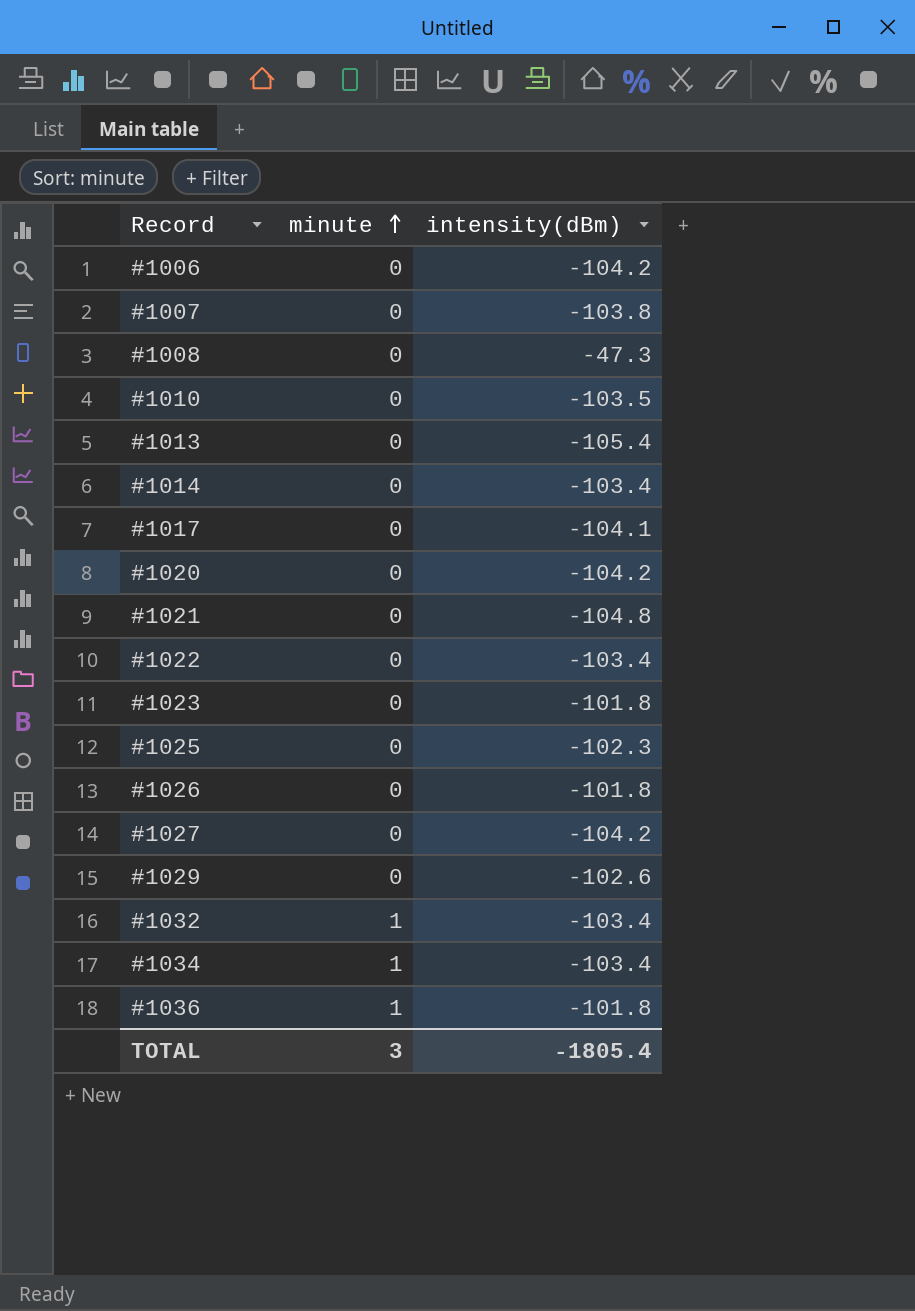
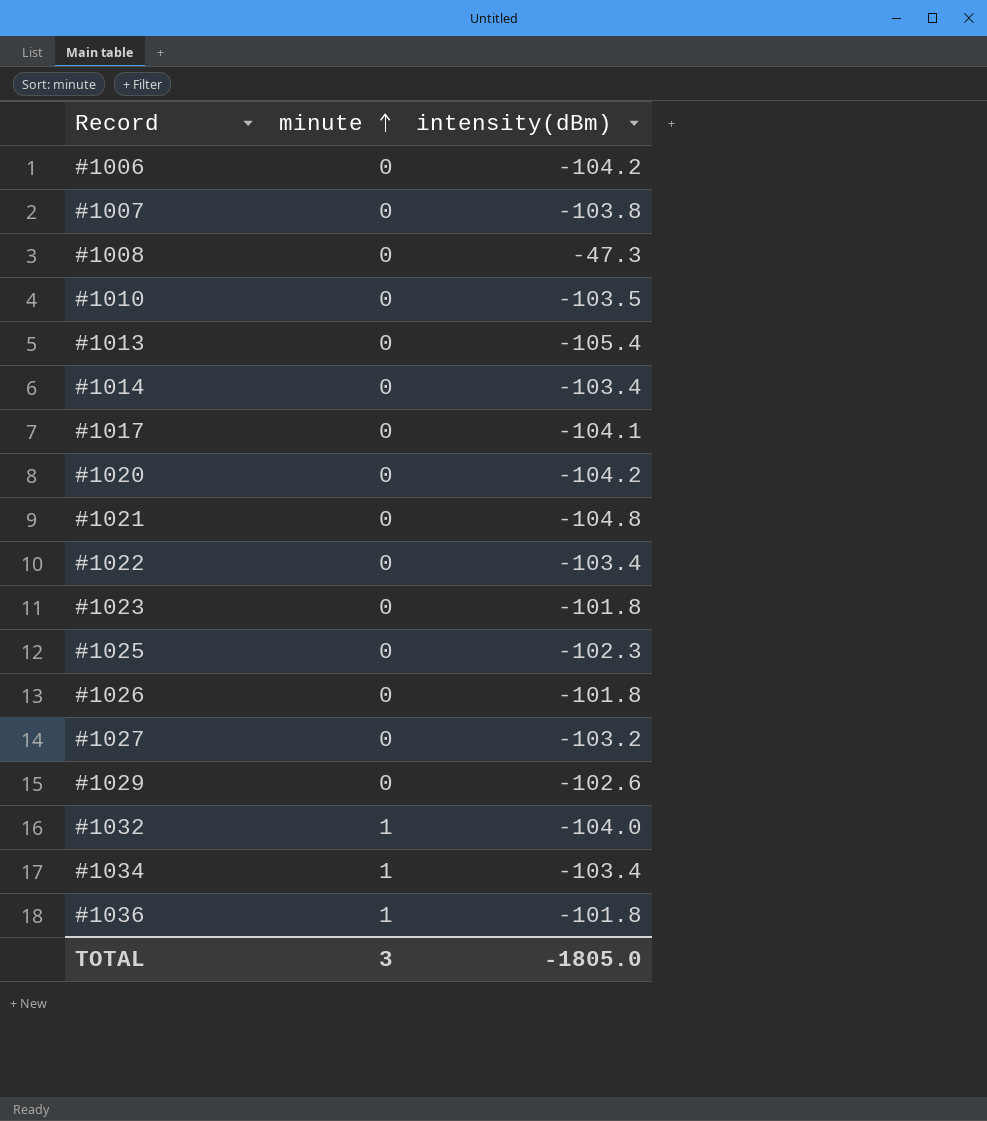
#1027 | intensity(dBm): -104.2 -> -103.2
#1032 | intensity(dBm): -103.4 -> -104.0
TOTAL | intensity(dBm): -1805.4 -> -1805.0

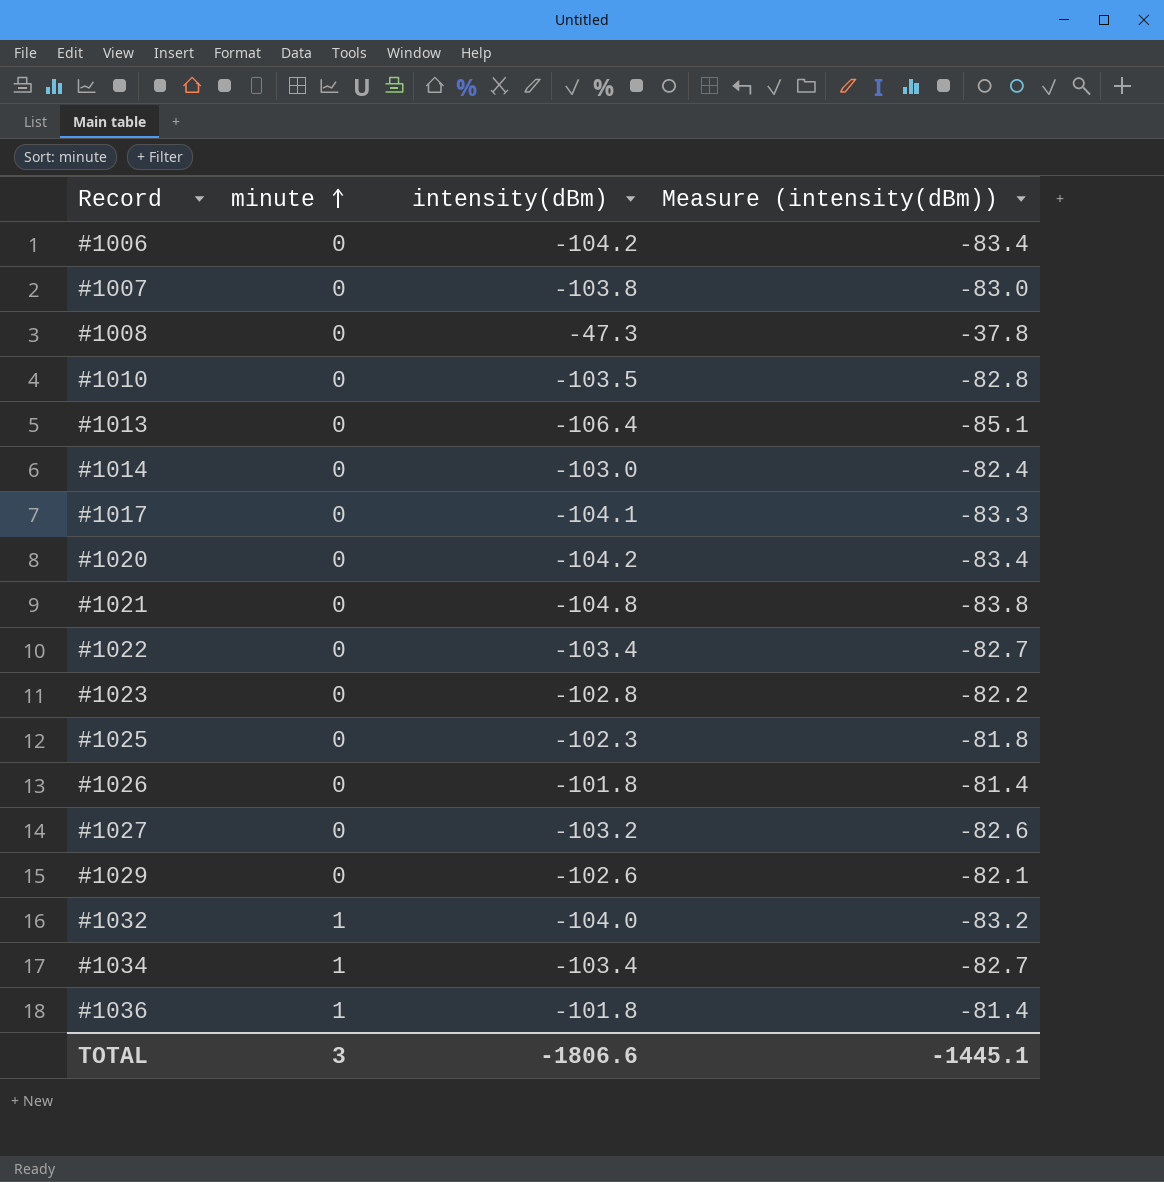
column Measure (intensity(dBm)) | formula: none -> [intensity(dBm)] * 0.8
#1013 | intensity(dBm): -105.4 -> -106.4
#1014 | intensity(dBm): -103.4 -> -103.0
#1023 | intensity(dBm): -101.8 -> -102.8
TOTAL | intensity(dBm): -1805.0 -> -1806.6

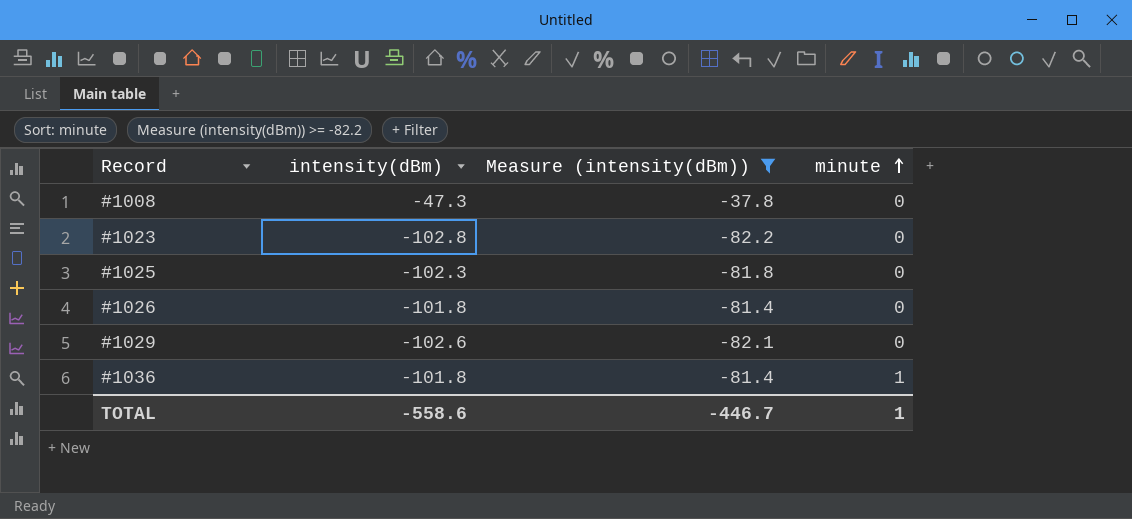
filter: none -> Measure (intensity(dBm)) >= -82.2
column minute | position: 2 -> 4
TOTAL | intensity(dBm): -1806.6 -> -558.6
TOTAL | Measure (intensity(dBm)): -1445.1 -> -446.7
TOTAL | minute: 3 -> 1

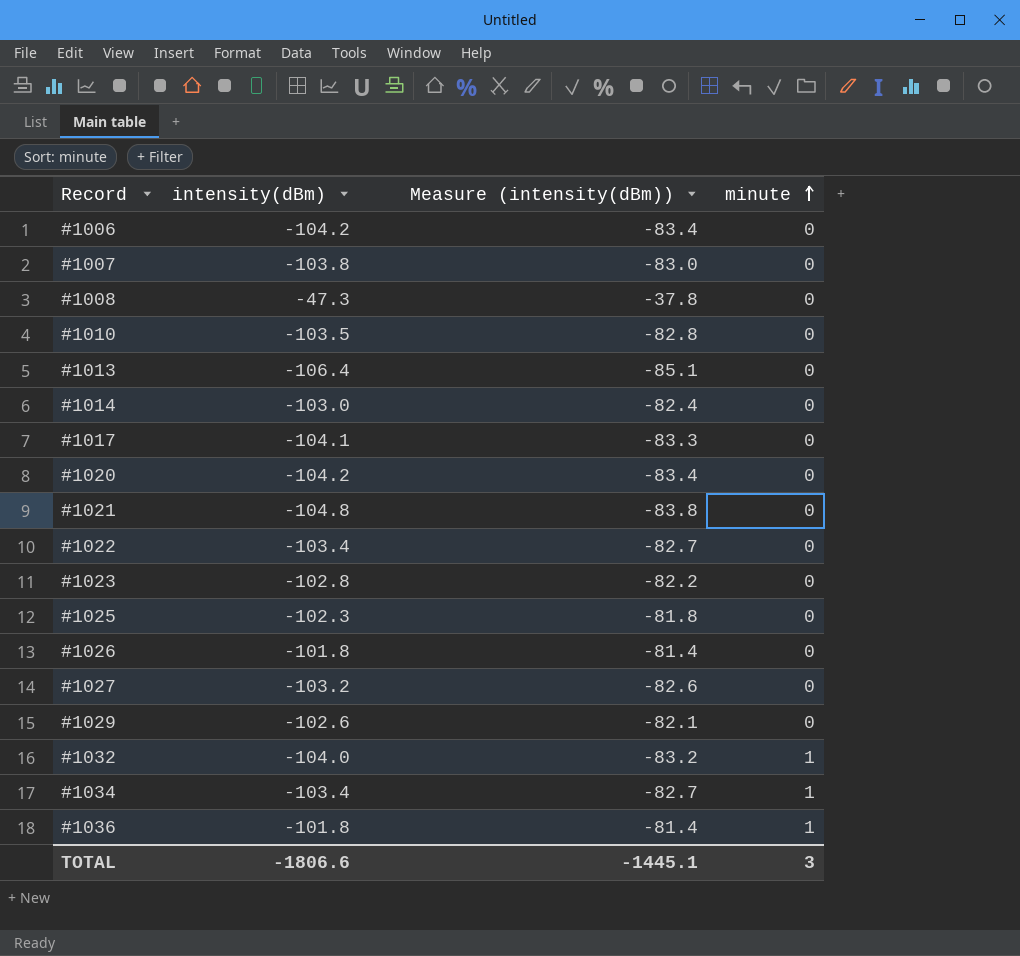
filter: Measure (intensity(dBm)) >= -82.2 -> none
TOTAL | intensity(dBm): -558.6 -> -1806.6
TOTAL | Measure (intensity(dBm)): -446.7 -> -1445.1
TOTAL | minute: 1 -> 3

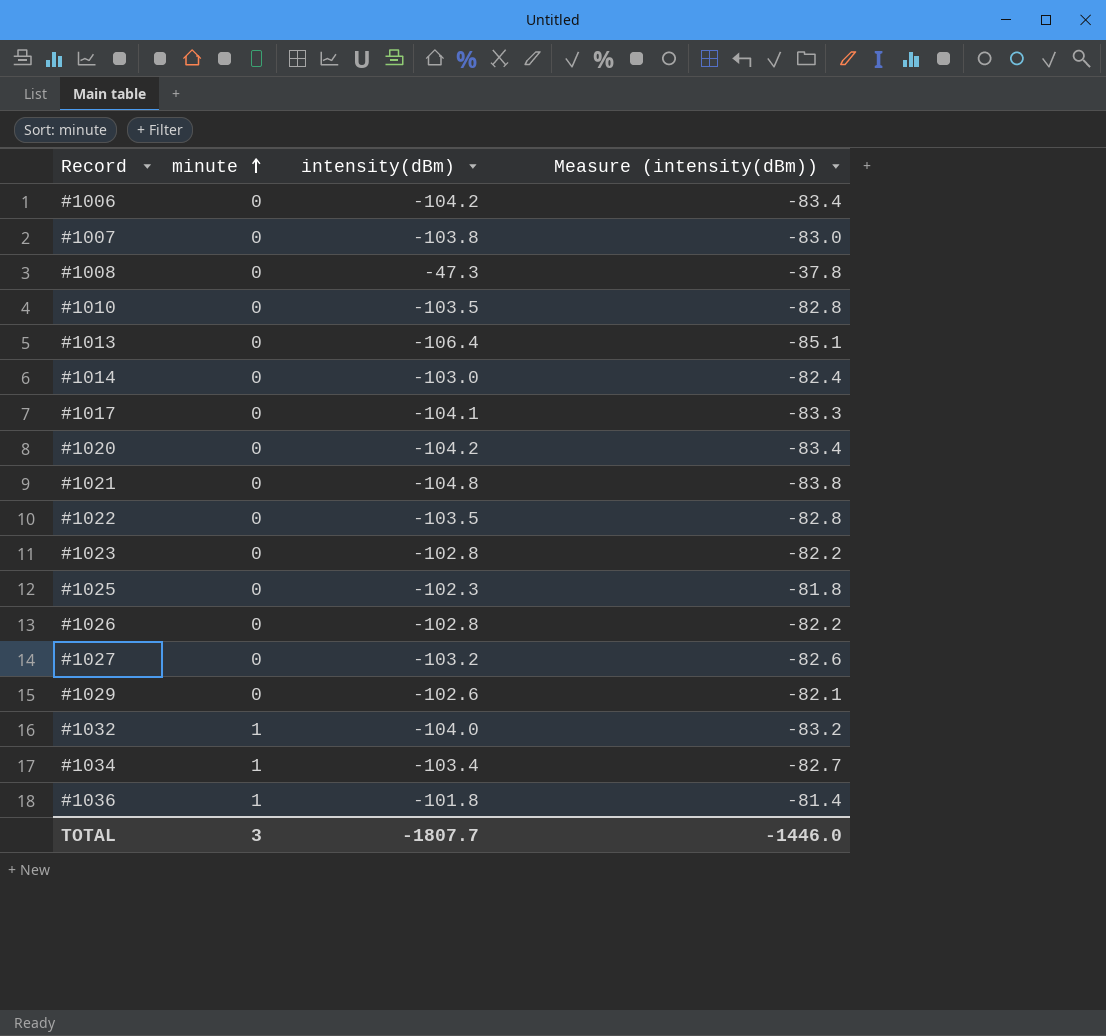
column minute | position: 4 -> 2
#1022 | intensity(dBm): -103.4 -> -103.5
#1022 | Measure (intensity(dBm)): -82.7 -> -82.8
#1026 | intensity(dBm): -101.8 -> -102.8
#1026 | Measure (intensity(dBm)): -81.4 -> -82.2
TOTAL | intensity(dBm): -1806.6 -> -1807.7
TOTAL | Measure (intensity(dBm)): -1445.1 -> -1446.0

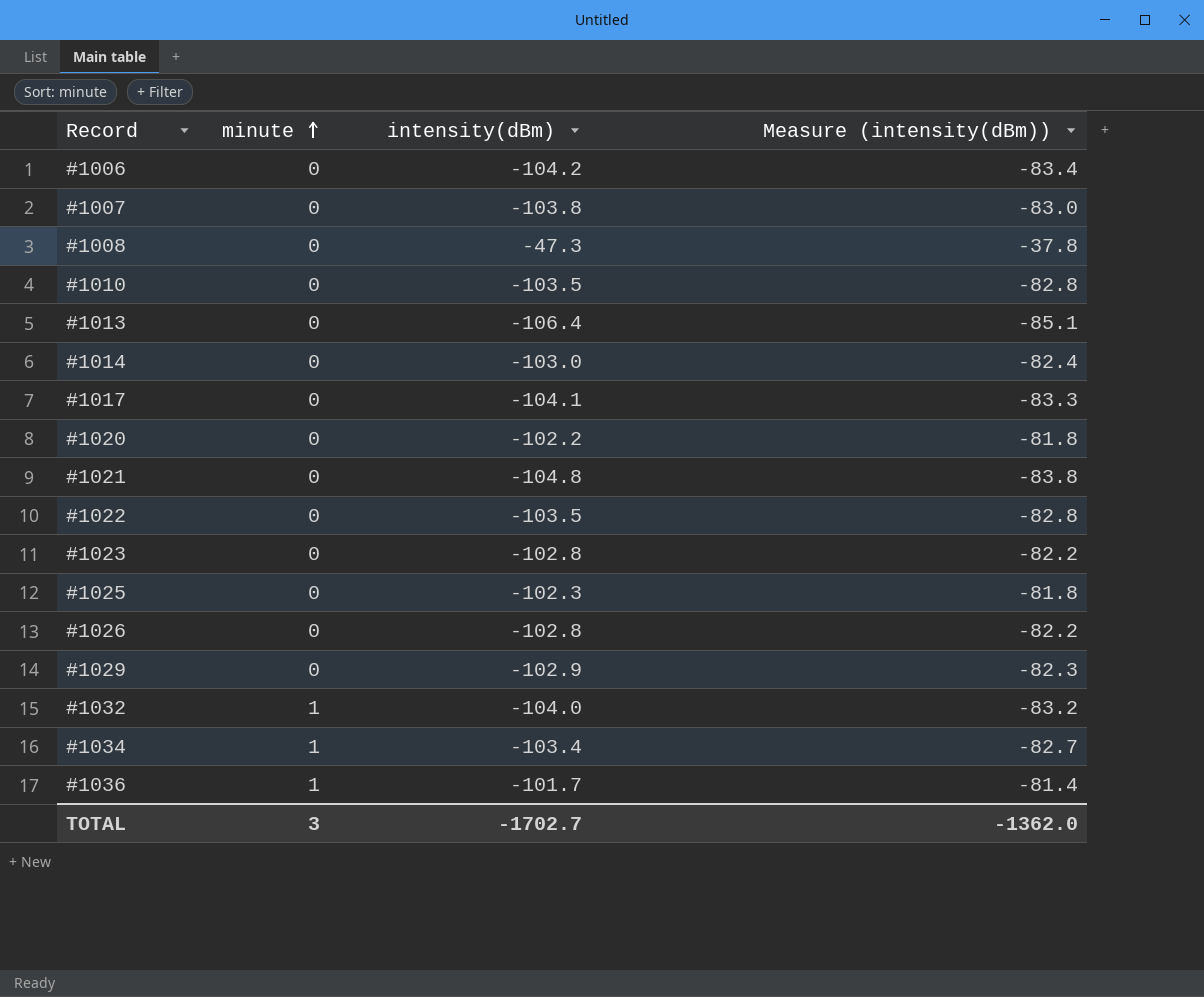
row #1027: 0 | -103.2 | -82.6 -> none
#1020 | intensity(dBm): -104.2 -> -102.2
#1020 | Measure (intensity(dBm)): -83.4 -> -81.8
#1029 | intensity(dBm): -102.6 -> -102.9
#1029 | Measure (intensity(dBm)): -82.1 -> -82.3
#1036 | intensity(dBm): -101.8 -> -101.7
TOTAL | intensity(dBm): -1807.7 -> -1702.7
TOTAL | Measure (intensity(dBm)): -1446.0 -> -1362.0

